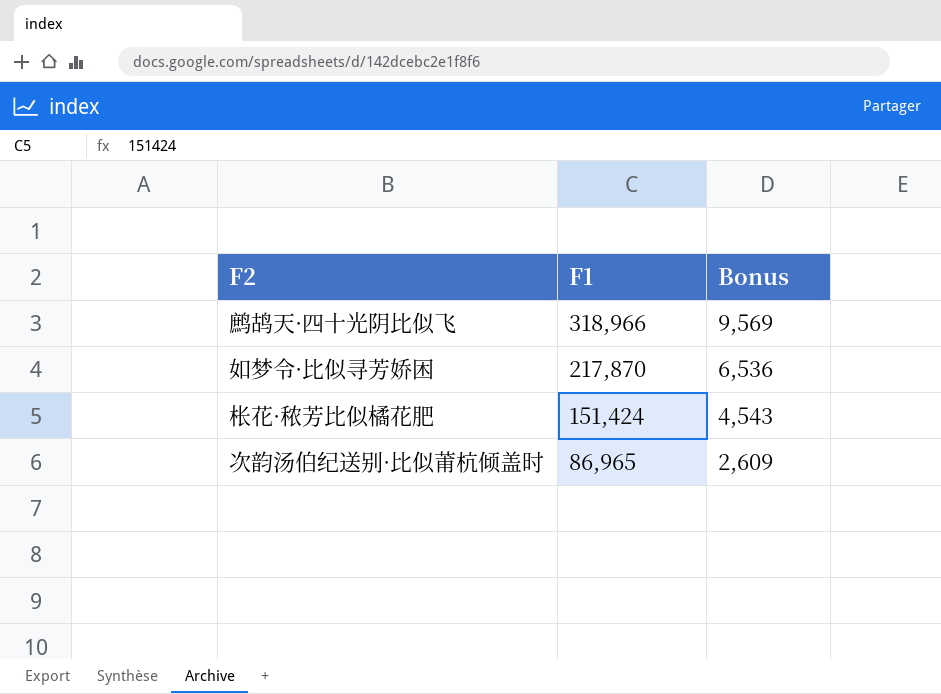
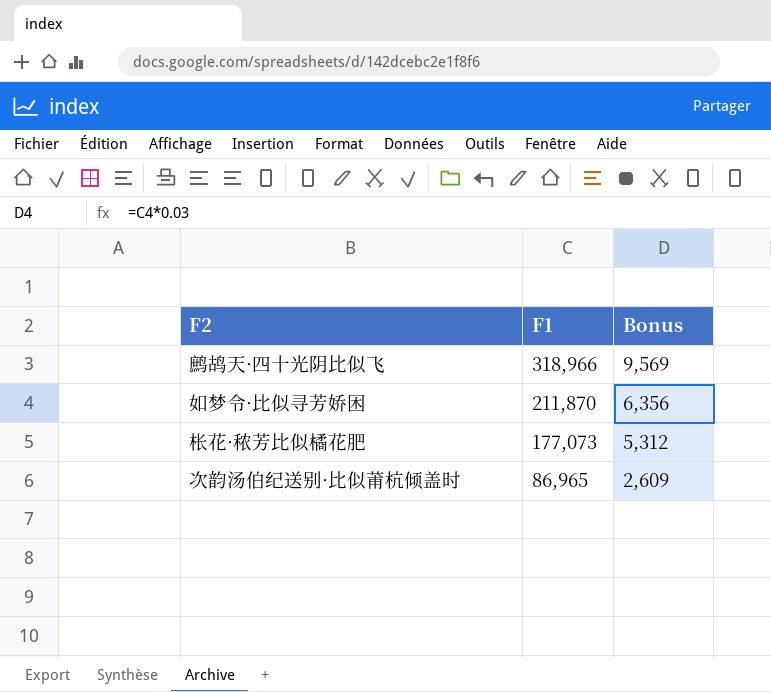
如梦令·比似寻芳娇困 | F1: 217,870 -> 211,870
如梦令·比似寻芳娇困 | Bonus: 6,536 -> 6,356
枨花·秾芳比似橘花肥 | F1: 151,424 -> 177,073
枨花·秾芳比似橘花肥 | Bonus: 4,543 -> 5,312

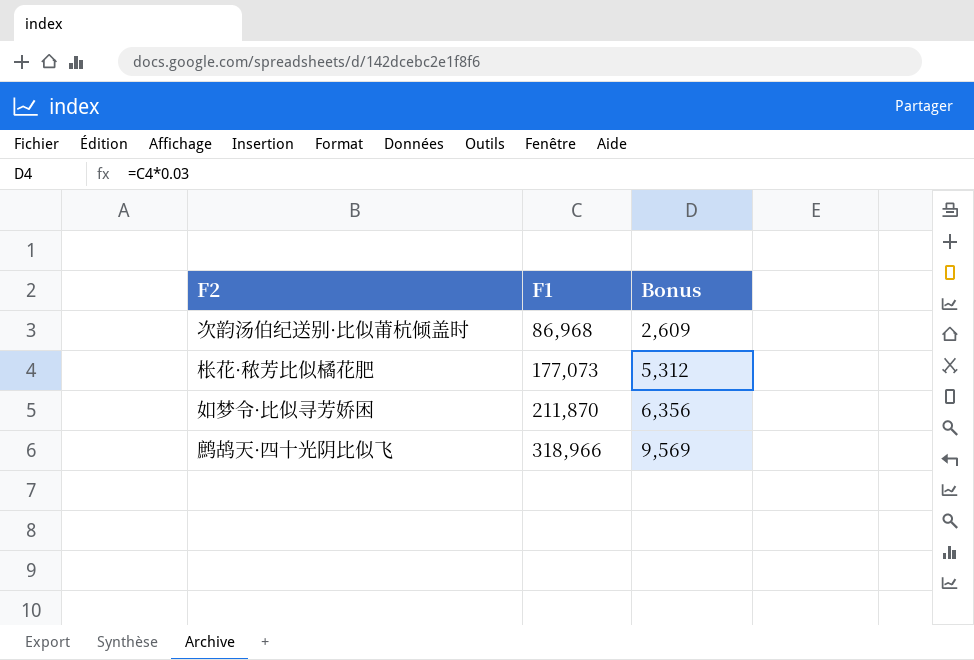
row order: F1 descending -> F1 ascending
次韵汤伯纪送别·比似莆杭倾盖时 | F1: 86,965 -> 86,968

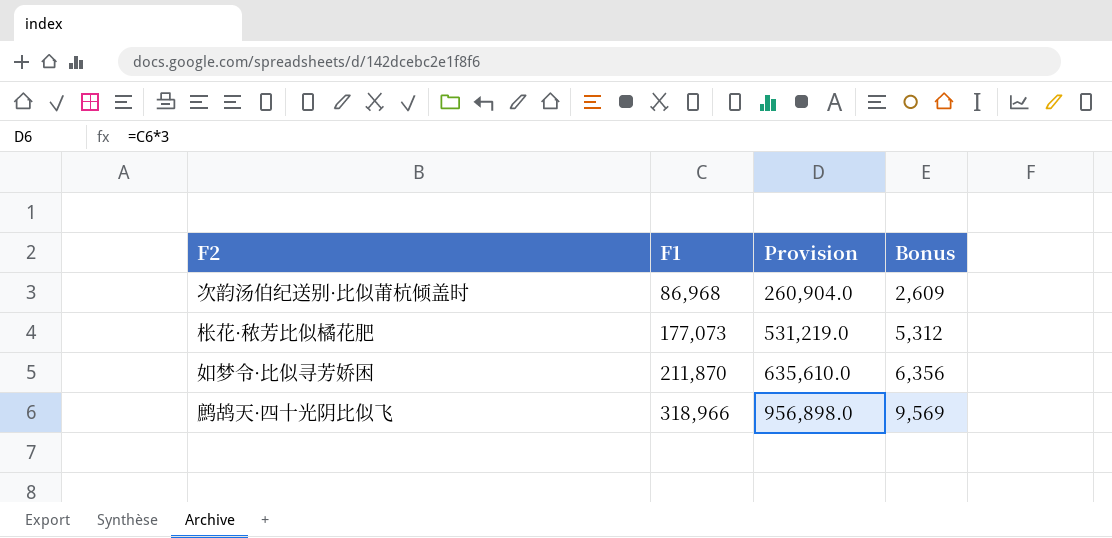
column Provision | formula: none -> [F1] * 3

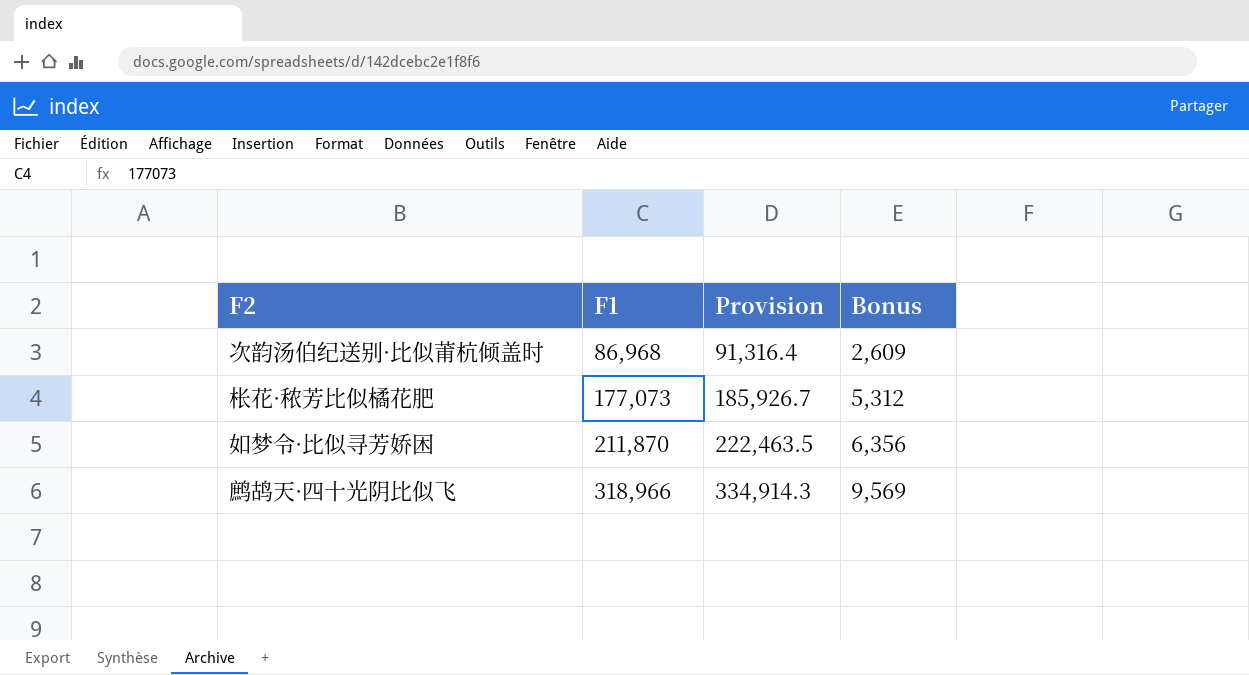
column Provision | formula: [F1] * 3 -> [F1] * 1.05

